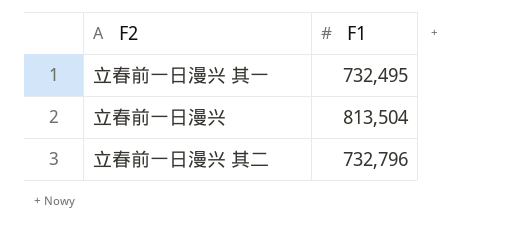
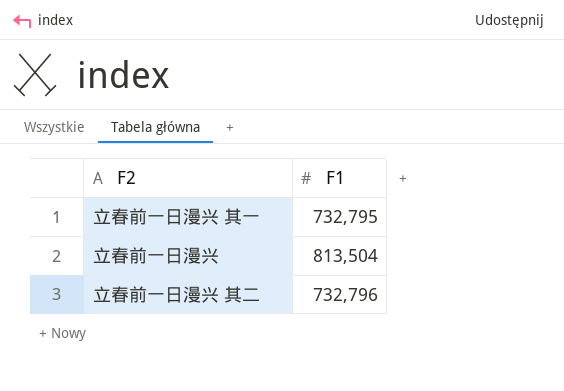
立春前一日漫兴 其一 | F1: 732,495 -> 732,795

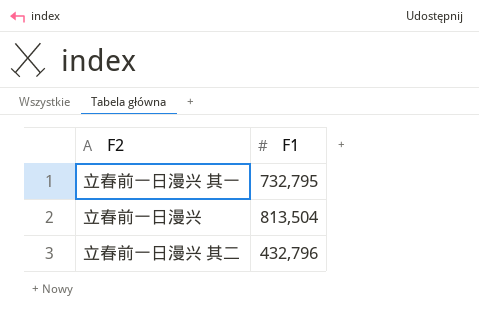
立春前一日漫兴 其二 | F1: 732,796 -> 432,796

